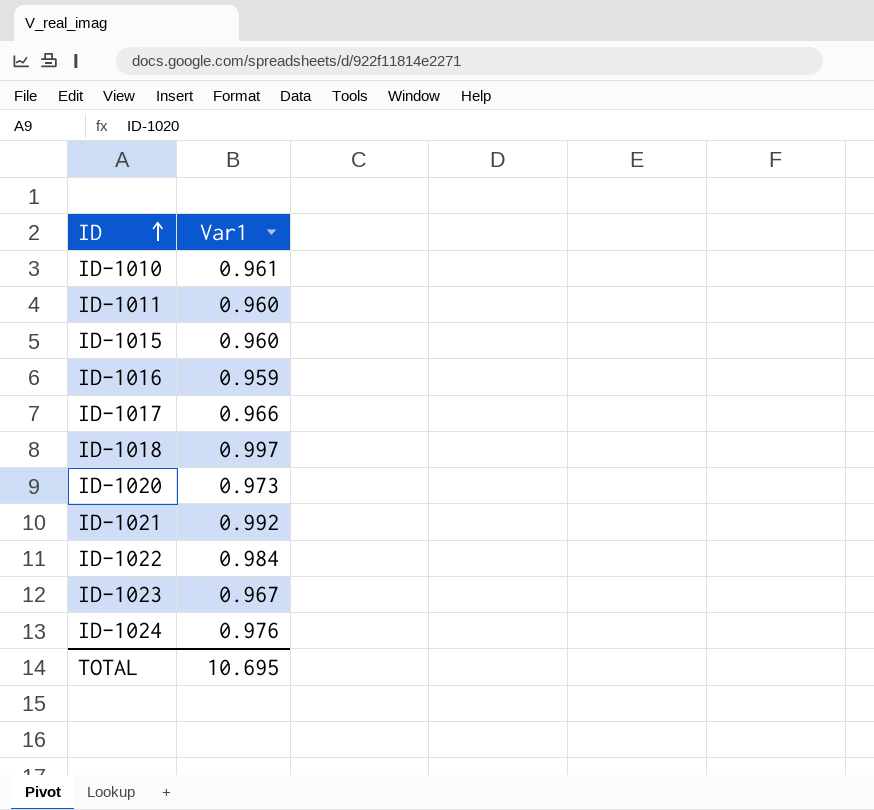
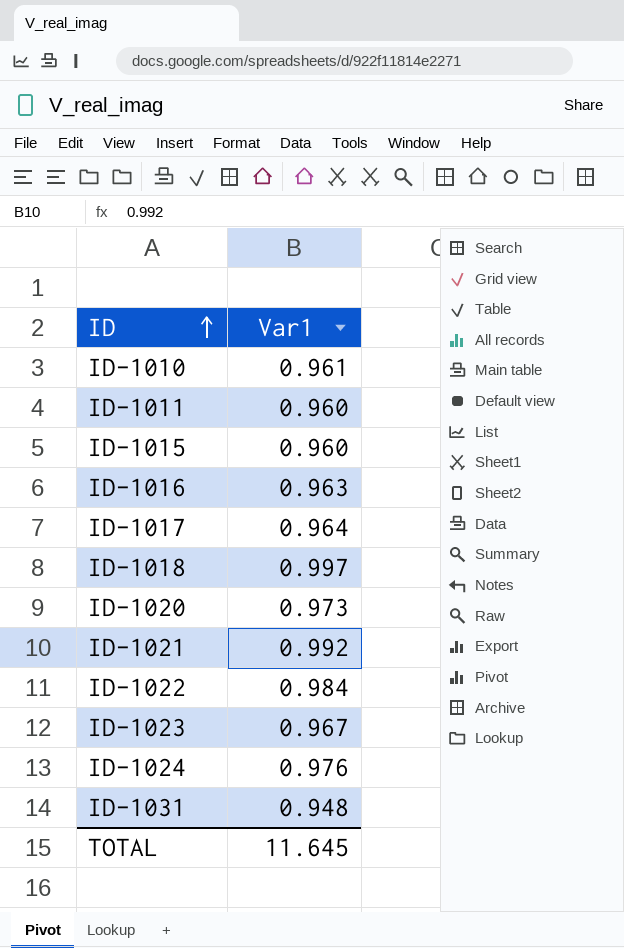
ID-1016 | Var1: 0.959 -> 0.963
ID-1017 | Var1: 0.966 -> 0.964
row ID-1031: none -> 0.948
TOTAL | Var1: 10.695 -> 11.645

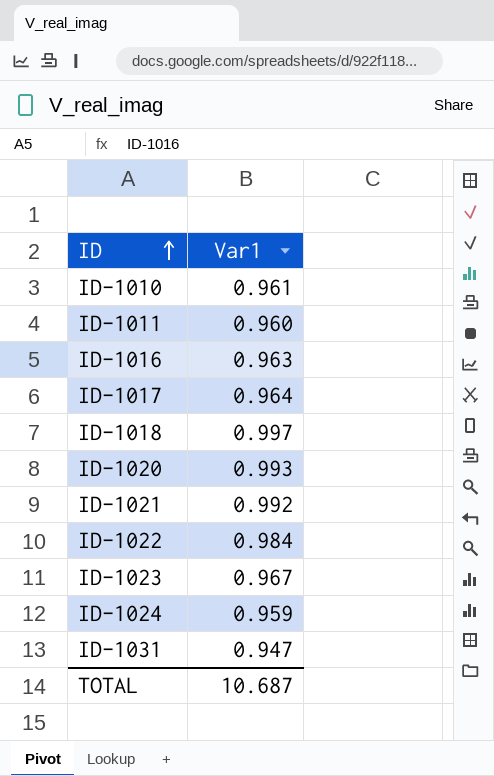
row ID-1015: 0.960 -> none
ID-1020 | Var1: 0.973 -> 0.993
ID-1024 | Var1: 0.976 -> 0.959
ID-1031 | Var1: 0.948 -> 0.947
TOTAL | Var1: 11.645 -> 10.687

